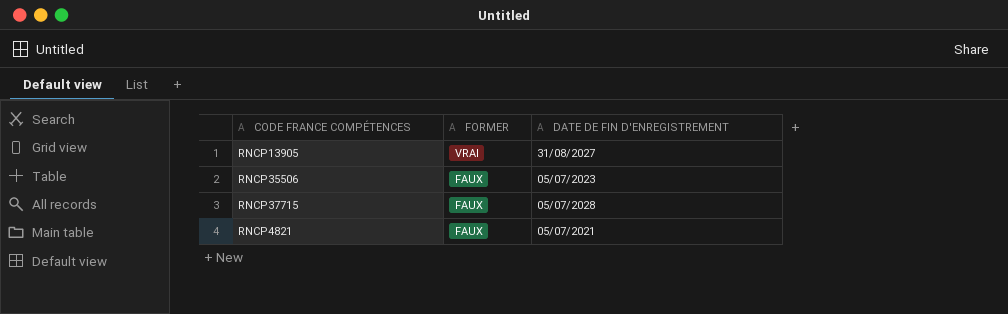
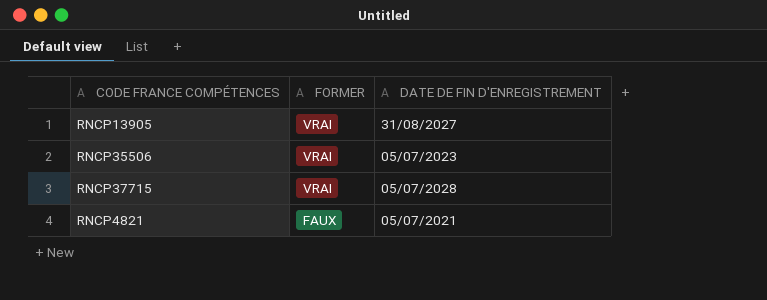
RNCP35506 | FORMER: FAUX -> VRAI
RNCP37715 | FORMER: FAUX -> VRAI

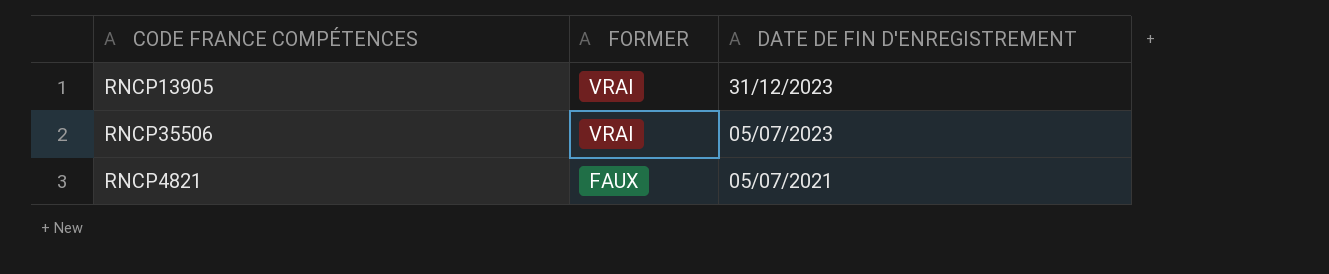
row RNCP37715: VRAI | 05/07/2028 -> none
RNCP13905 | DATE DE FIN D'ENREGISTREMENT: 31/08/2027 -> 31/12/2023

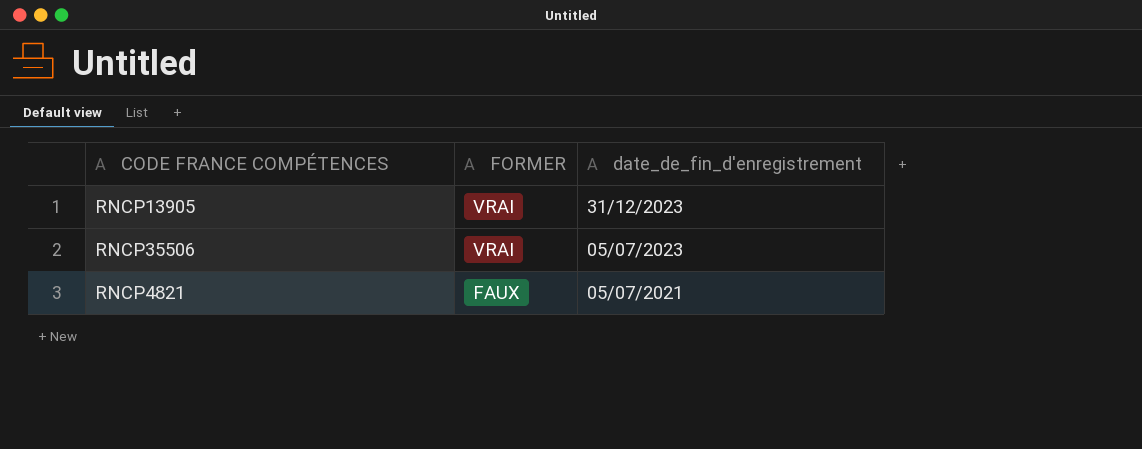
column name: DATE DE FIN D'ENREGISTREMENT -> date_de_fin_d'enregistrement

